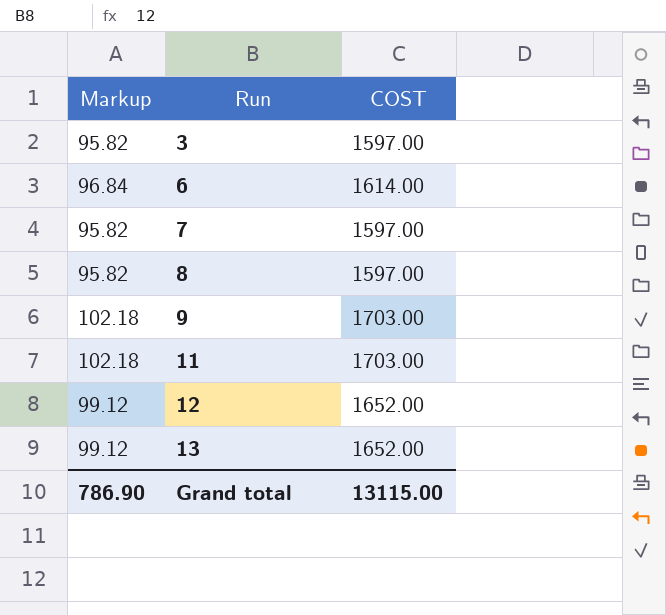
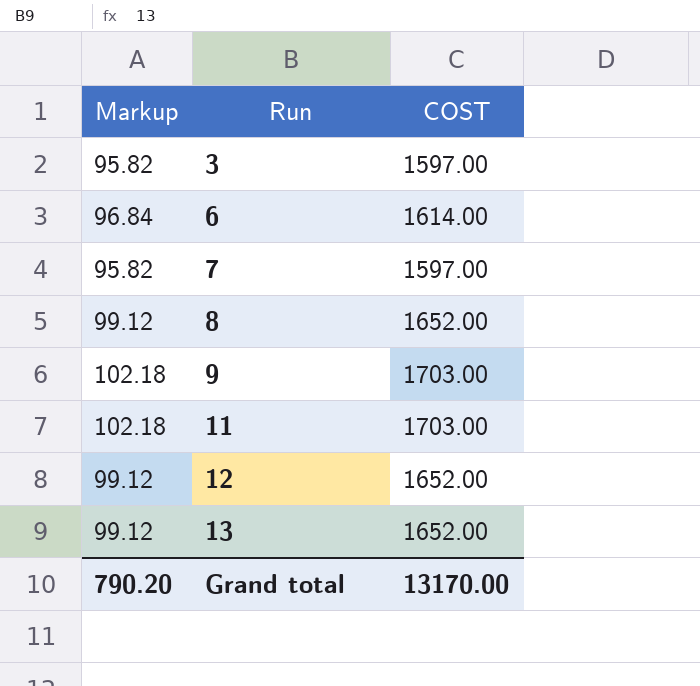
8 | Markup: 95.82 -> 99.12
8 | COST: 1597.00 -> 1652.00
Grand total | Markup: 786.90 -> 790.20
Grand total | COST: 13115.00 -> 13170.00

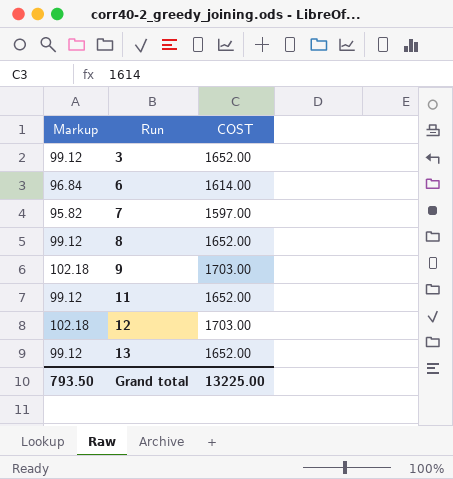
3 | Markup: 95.82 -> 99.12
3 | COST: 1597.00 -> 1652.00
11 | Markup: 102.18 -> 99.12
11 | COST: 1703.00 -> 1652.00
12 | Markup: 99.12 -> 102.18
12 | COST: 1652.00 -> 1703.00
Grand total | Markup: 790.20 -> 793.50
Grand total | COST: 13170.00 -> 13225.00

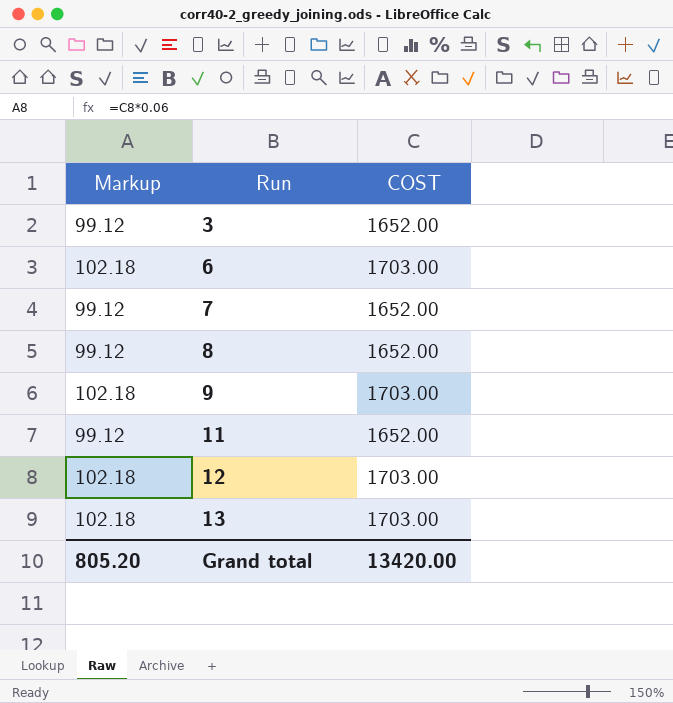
6 | Markup: 96.84 -> 102.18
6 | COST: 1614.00 -> 1703.00
7 | Markup: 95.82 -> 99.12
7 | COST: 1597.00 -> 1652.00
13 | Markup: 99.12 -> 102.18
13 | COST: 1652.00 -> 1703.00
Grand total | Markup: 793.50 -> 805.20
Grand total | COST: 13225.00 -> 13420.00

